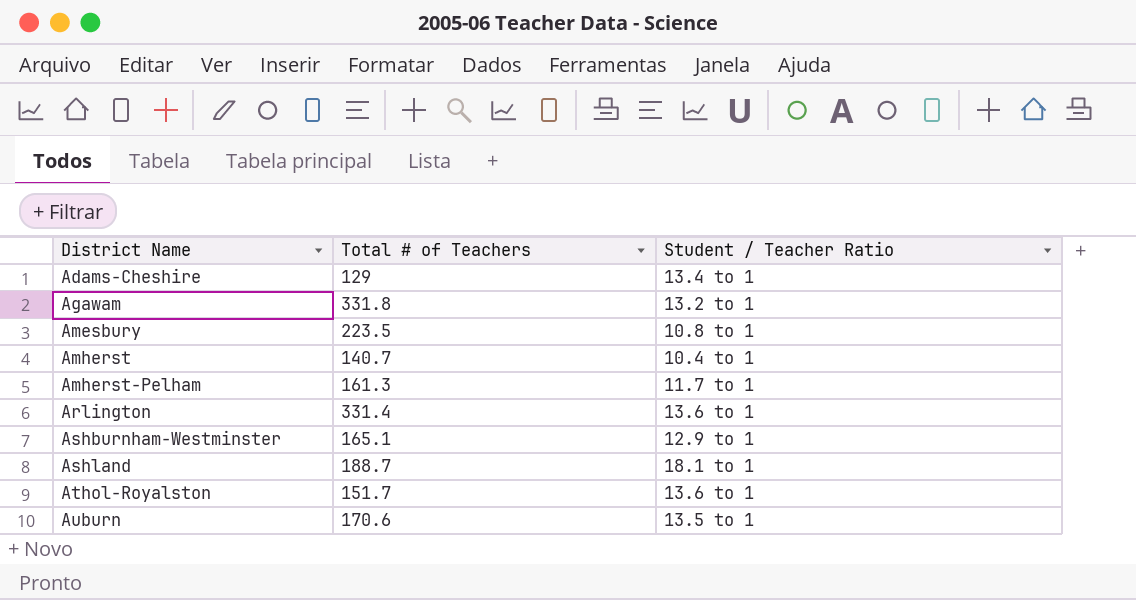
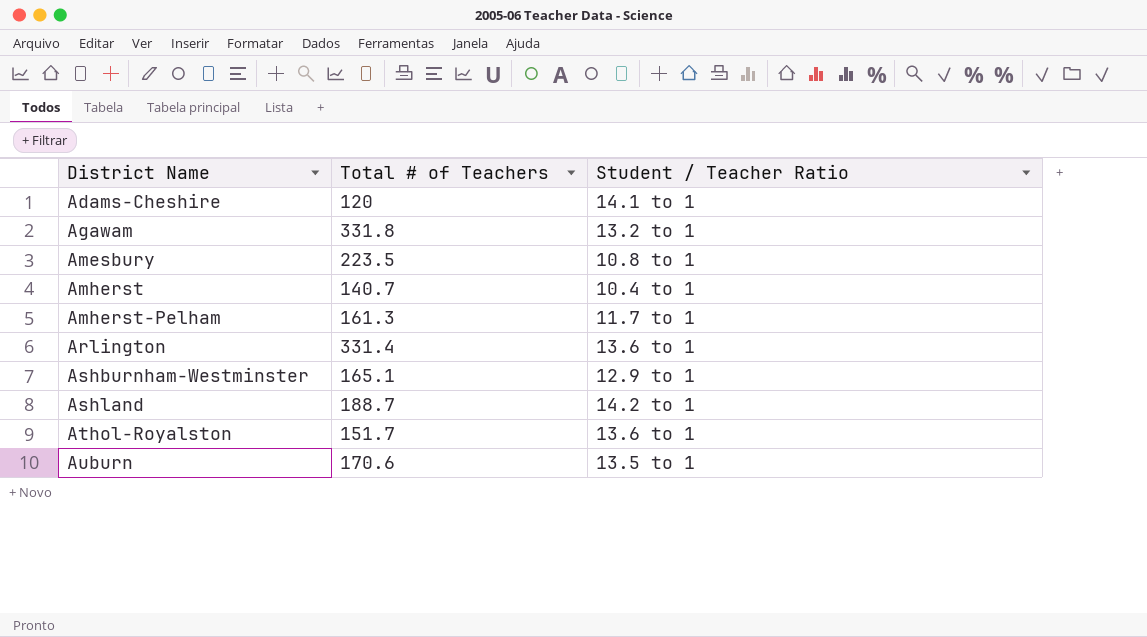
Adams-Cheshire | Total # of Teachers: 129 -> 120
Adams-Cheshire | Student / Teacher Ratio: 13.4 to 1 -> 14.1 to 1
Ashland | Student / Teacher Ratio: 18.1 to 1 -> 14.2 to 1

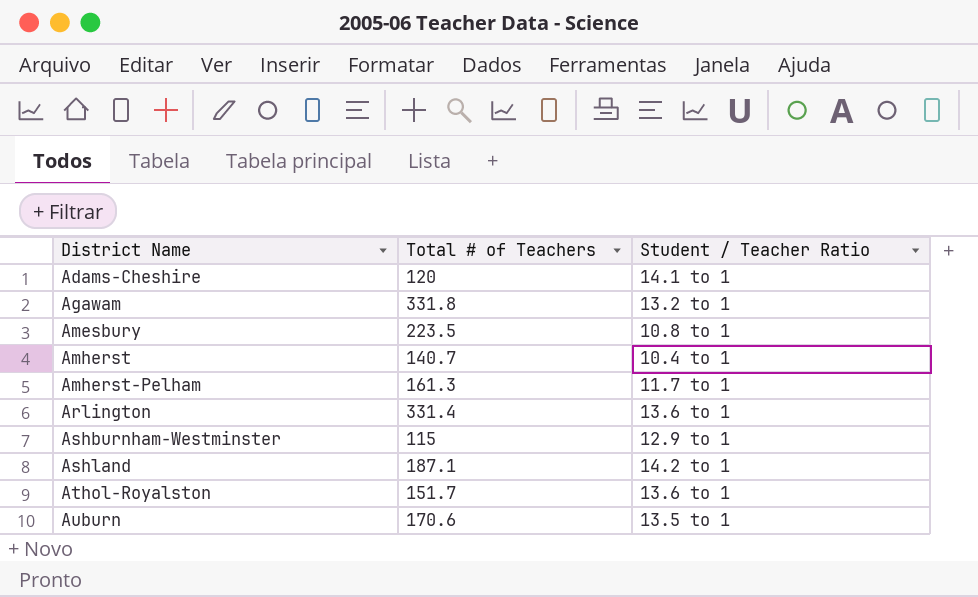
Ashburnham-Westminster | Total # of Teachers: 165.1 -> 115
Ashland | Total # of Teachers: 188.7 -> 187.1

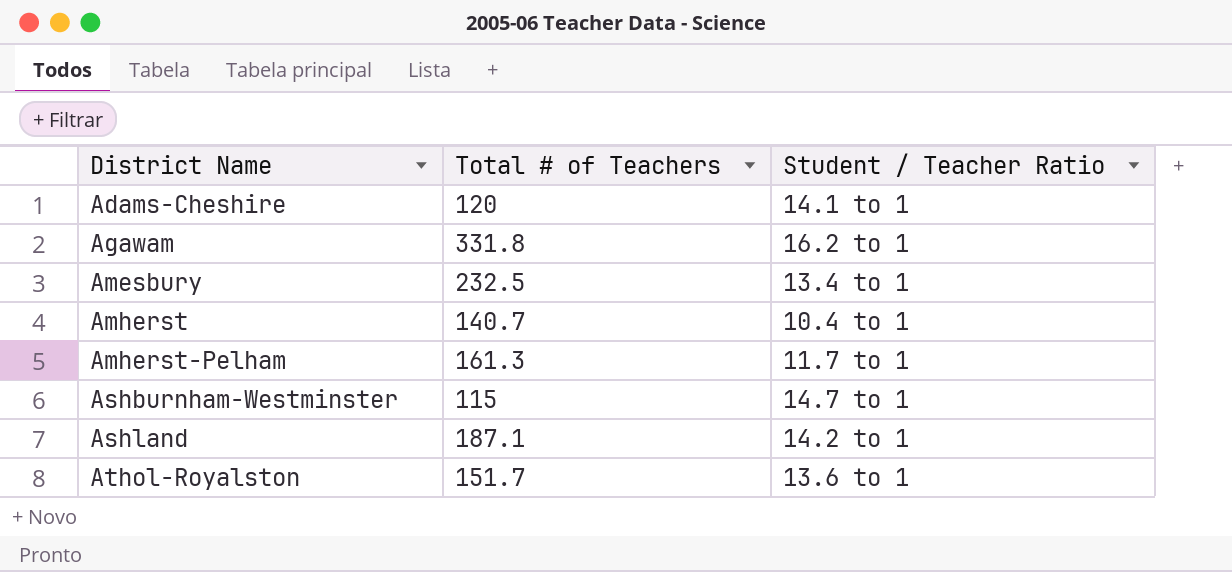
row Arlington: 331.4 | 13.6 to 1 -> none
row Auburn: 170.6 | 13.5 to 1 -> none
Agawam | Student / Teacher Ratio: 13.2 to 1 -> 16.2 to 1
Amesbury | Total # of Teachers: 223.5 -> 232.5
Amesbury | Student / Teacher Ratio: 10.8 to 1 -> 13.4 to 1
Ashburnham-Westminster | Student / Teacher Ratio: 12.9 to 1 -> 14.7 to 1

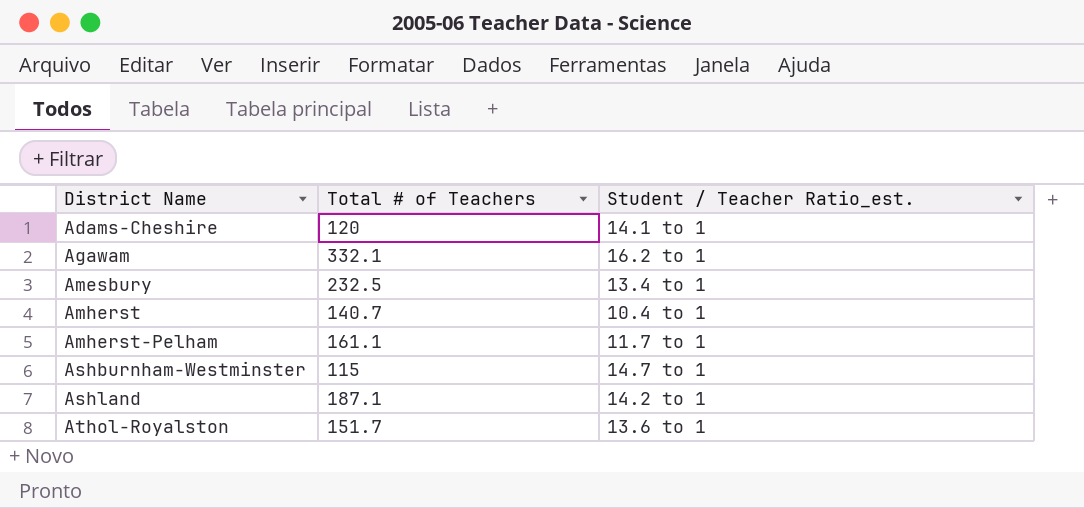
column name: Student / Teacher Ratio -> Student / Teacher Ratio_est.
Agawam | Total # of Teachers: 331.8 -> 332.1
Amherst-Pelham | Total # of Teachers: 161.3 -> 161.1

